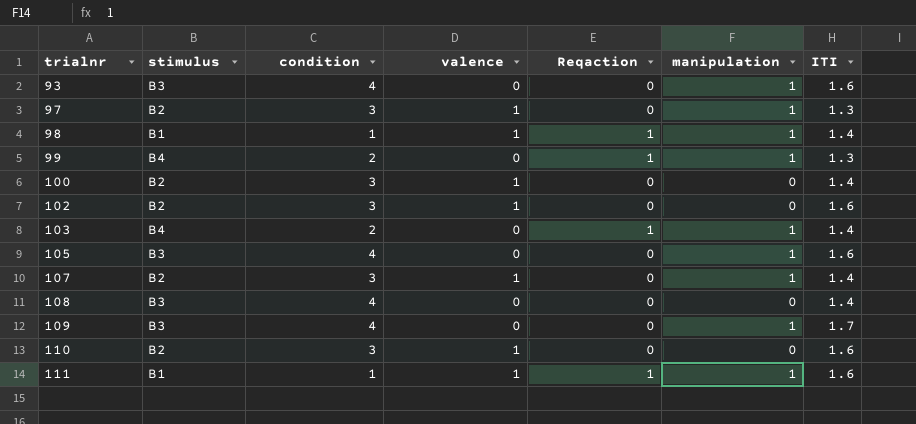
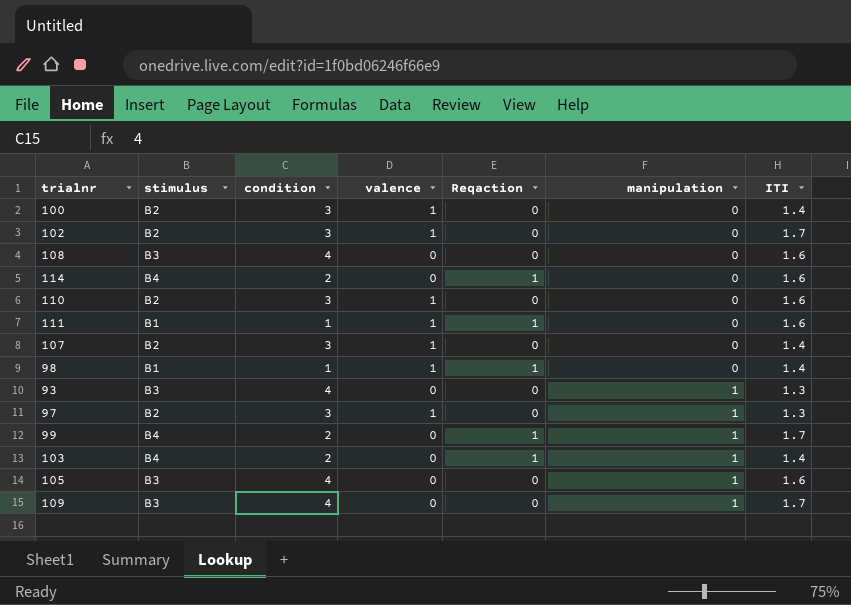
row order: trialnr ascending -> manipulation ascending
102 | ITI: 1.6 -> 1.7
108 | ITI: 1.4 -> 1.6
row 114: none -> B4 | 2 | 0 | 1 | 0 | 1.6
111 | manipulation: 1 -> 0
107 | manipulation: 1 -> 0
98 | manipulation: 1 -> 0
93 | ITI: 1.6 -> 1.3
99 | ITI: 1.3 -> 1.7

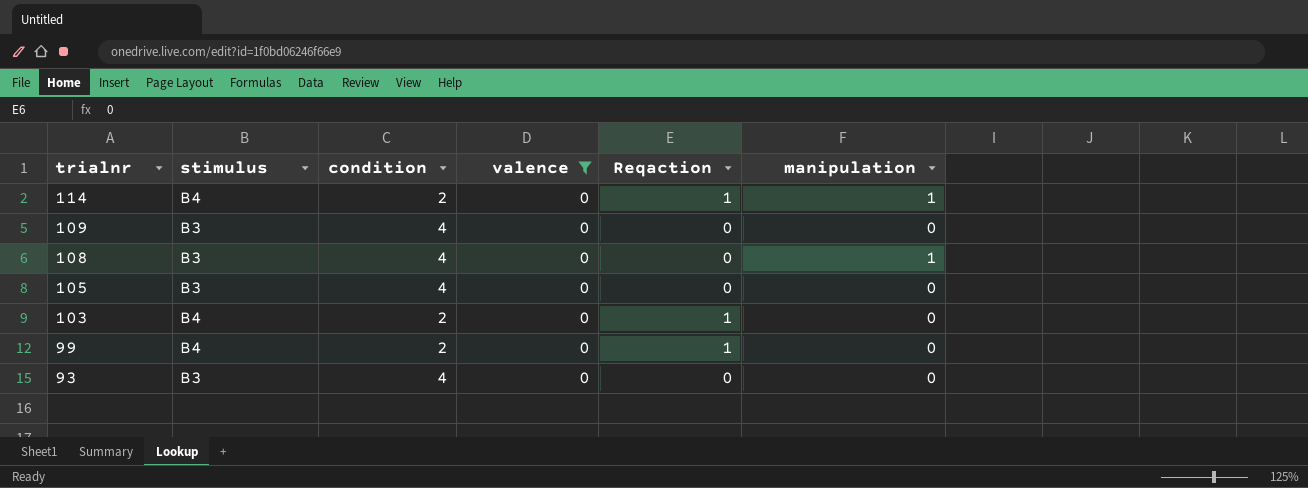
filter: none -> valence = 0
row order: manipulation ascending -> trialnr descending
column ITI | position: 7 -> none
114 | manipulation: 0 -> 1
109 | manipulation: 1 -> 0
108 | manipulation: 0 -> 1
105 | manipulation: 1 -> 0
103 | manipulation: 1 -> 0
99 | manipulation: 1 -> 0
93 | manipulation: 1 -> 0

